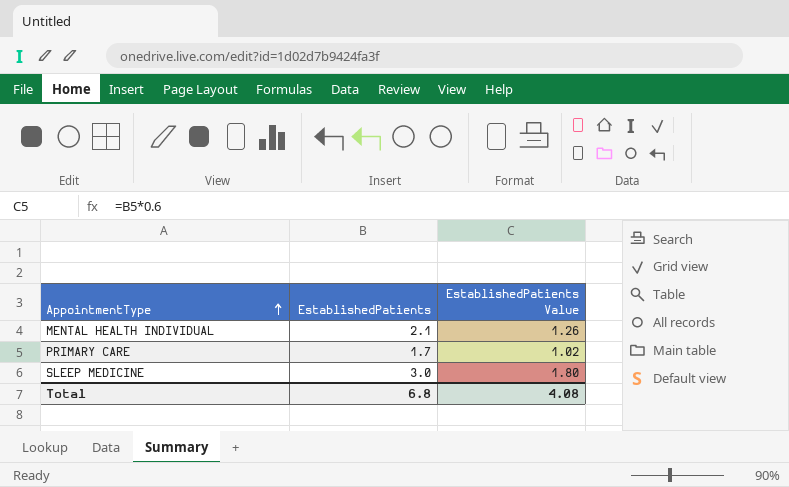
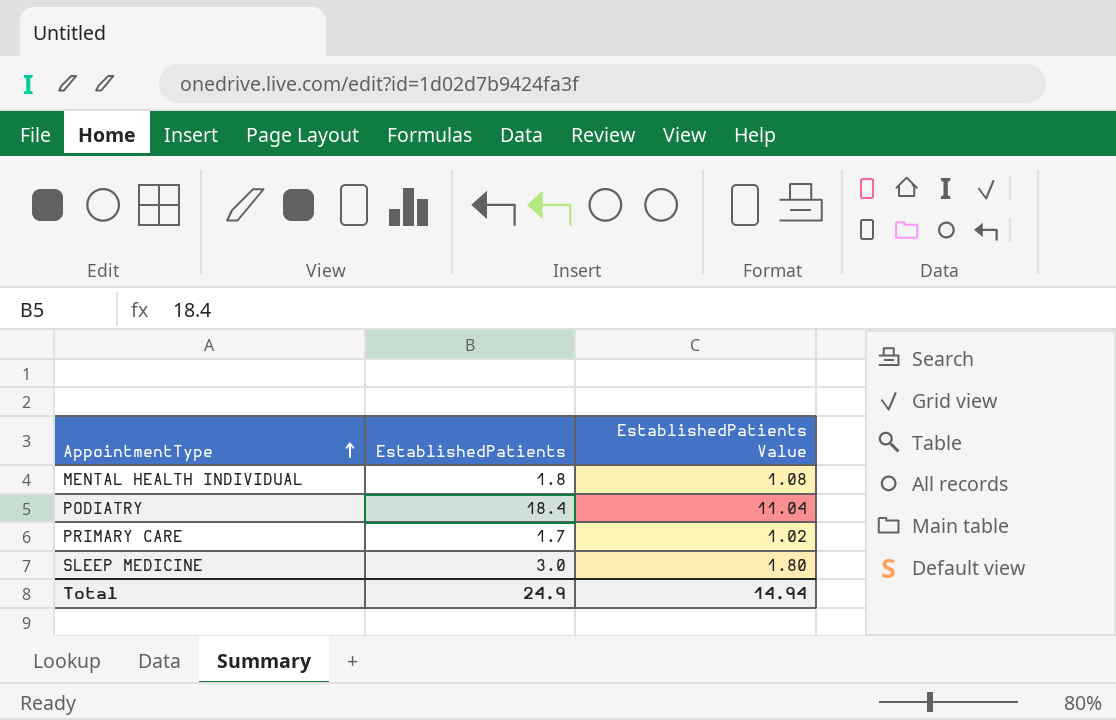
MENTAL HEALTH INDIVIDUAL | EstablishedPatients: 2.1 -> 1.8
MENTAL HEALTH INDIVIDUAL | EstablishedPatients Value: 1.26 -> 1.08
row PODIATRY: none -> 18.4 | 11.04
Total | EstablishedPatients: 6.8 -> 24.9
Total | EstablishedPatients Value: 4.08 -> 14.94

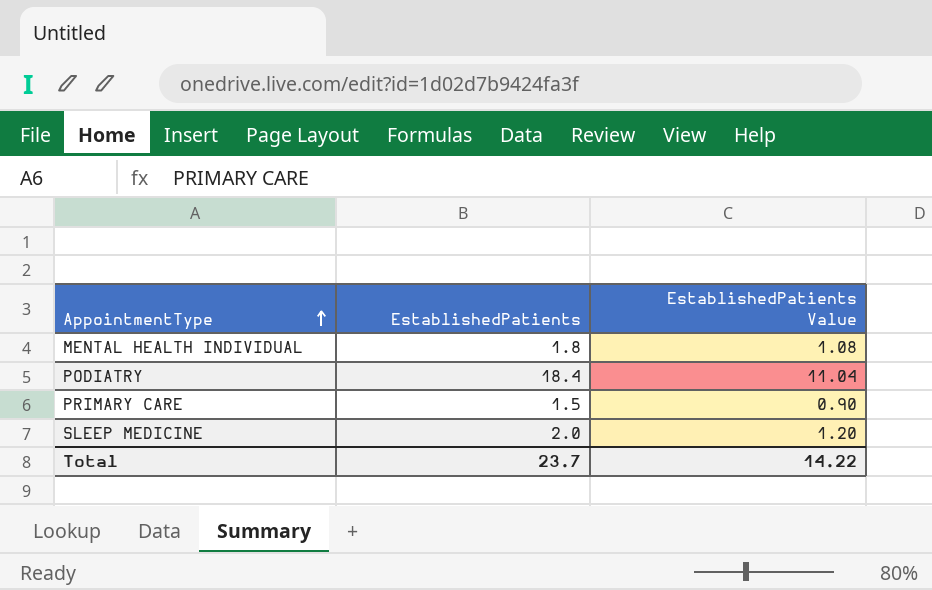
PRIMARY CARE | EstablishedPatients: 1.7 -> 1.5
PRIMARY CARE | EstablishedPatients Value: 1.02 -> 0.90
SLEEP MEDICINE | EstablishedPatients: 3.0 -> 2.0
SLEEP MEDICINE | EstablishedPatients Value: 1.80 -> 1.20
Total | EstablishedPatients: 24.9 -> 23.7
Total | EstablishedPatients Value: 14.94 -> 14.22

